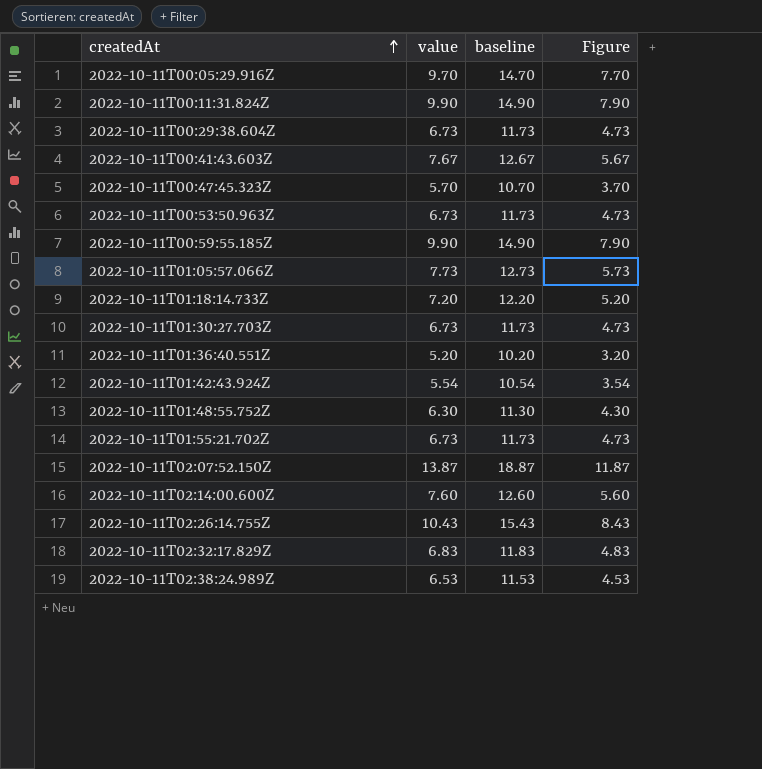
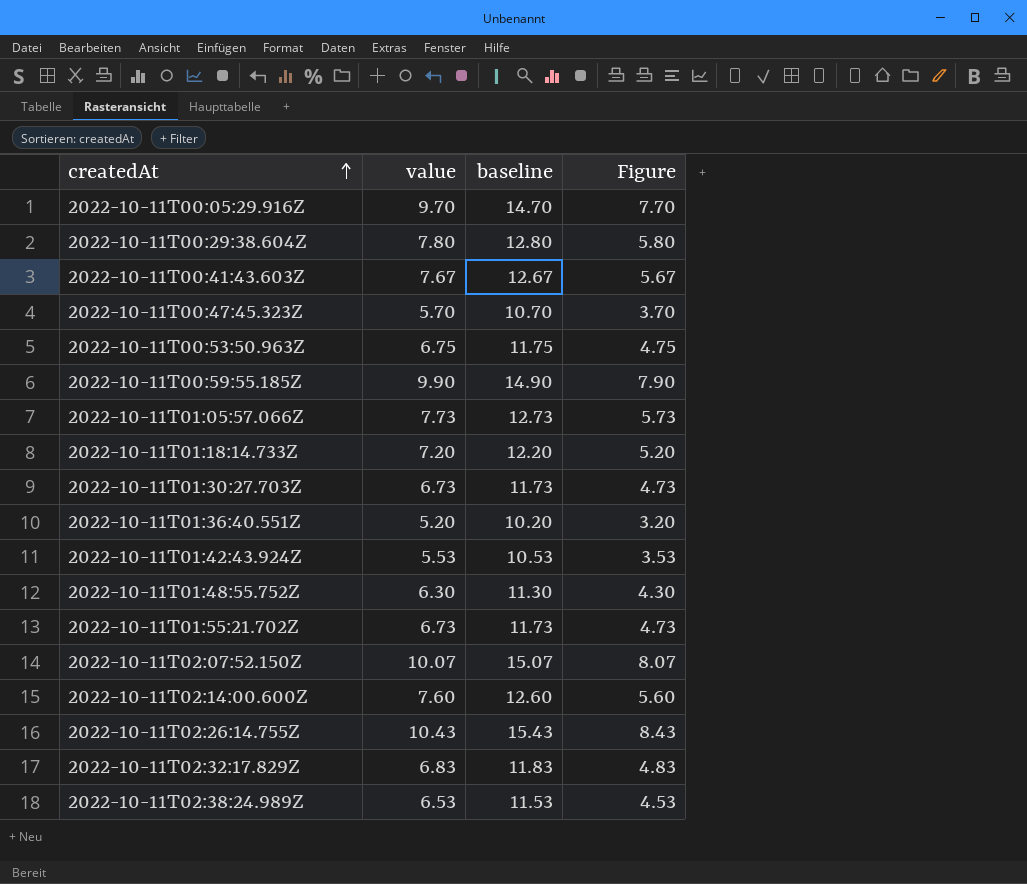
row 2022-10-11T00:11:31.824Z: 9.90 | 14.90 | 7.90 -> none
2022-10-11T00:29:38.604Z | value: 6.73 -> 7.80
2022-10-11T00:29:38.604Z | baseline: 11.73 -> 12.80
2022-10-11T00:29:38.604Z | Figure: 4.73 -> 5.80
2022-10-11T00:53:50.963Z | value: 6.73 -> 6.75
2022-10-11T00:53:50.963Z | baseline: 11.73 -> 11.75
2022-10-11T00:53:50.963Z | Figure: 4.73 -> 4.75
2022-10-11T01:42:43.924Z | value: 5.54 -> 5.53
2022-10-11T01:42:43.924Z | baseline: 10.54 -> 10.53
2022-10-11T01:42:43.924Z | Figure: 3.54 -> 3.53
2022-10-11T02:07:52.150Z | value: 13.87 -> 10.07
2022-10-11T02:07:52.150Z | baseline: 18.87 -> 15.07
2022-10-11T02:07:52.150Z | Figure: 11.87 -> 8.07

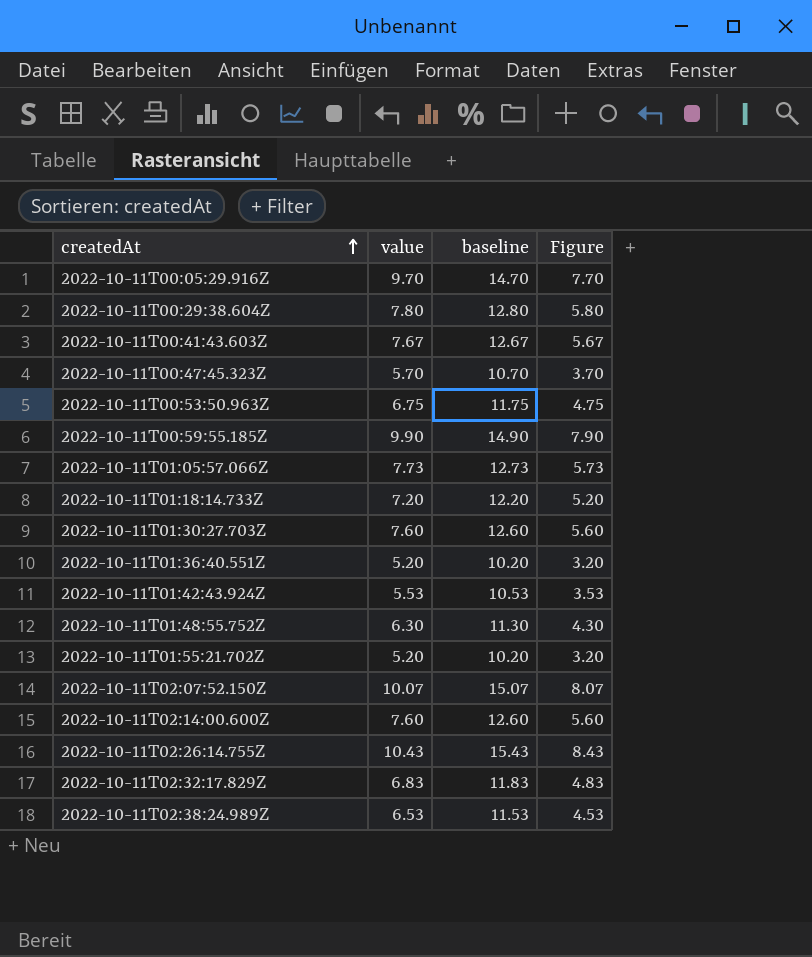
2022-10-11T01:30:27.703Z | value: 6.73 -> 7.60
2022-10-11T01:30:27.703Z | baseline: 11.73 -> 12.60
2022-10-11T01:30:27.703Z | Figure: 4.73 -> 5.60
2022-10-11T01:55:21.702Z | value: 6.73 -> 5.20
2022-10-11T01:55:21.702Z | baseline: 11.73 -> 10.20
2022-10-11T01:55:21.702Z | Figure: 4.73 -> 3.20

